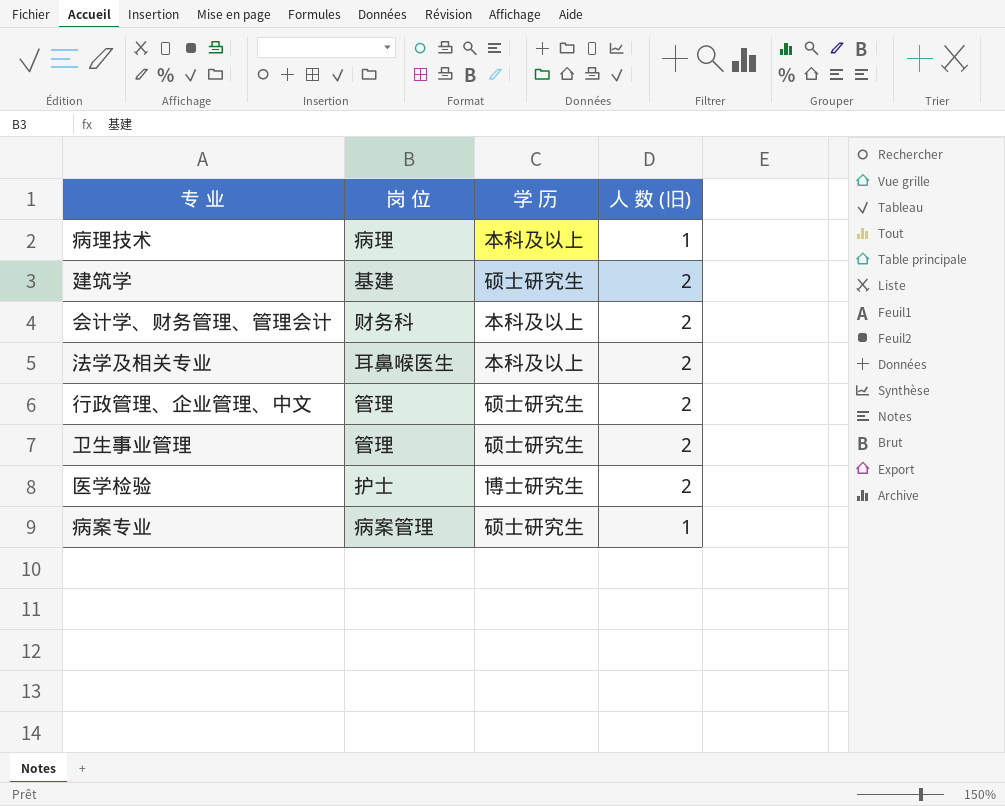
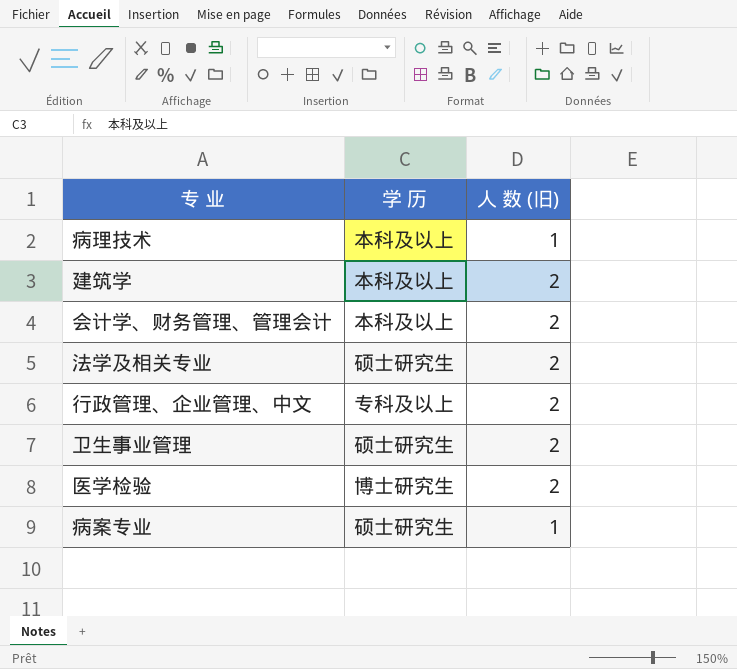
column 岗 位 | position: 2 -> none
建筑学 | 学 历: 硕士研究生 -> 本科及以上
法学及相关专业 | 学 历: 本科及以上 -> 硕士研究生
行政管理、企业管理、中文 | 学 历: 硕士研究生 -> 专科及以上

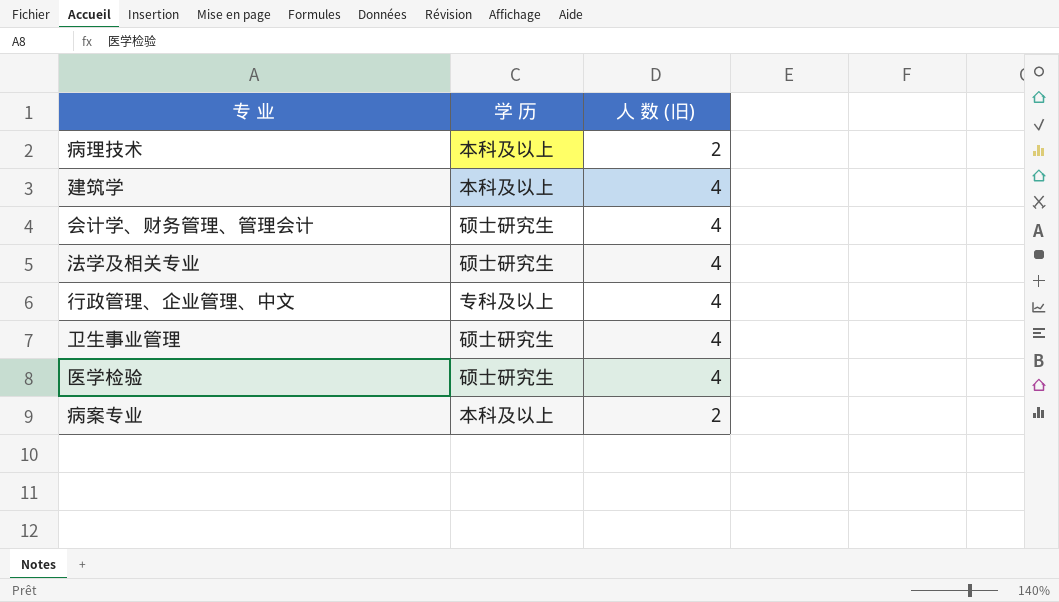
病理技术 | 人 数 (旧): 1 -> 2
建筑学 | 人 数 (旧): 2 -> 4
会计学、财务管理、管理会计 | 学 历: 本科及以上 -> 硕士研究生
会计学、财务管理、管理会计 | 人 数 (旧): 2 -> 4
法学及相关专业 | 人 数 (旧): 2 -> 4
行政管理、企业管理、中文 | 人 数 (旧): 2 -> 4
卫生事业管理 | 人 数 (旧): 2 -> 4
医学检验 | 学 历: 博士研究生 -> 硕士研究生
医学检验 | 人 数 (旧): 2 -> 4
病案专业 | 学 历: 硕士研究生 -> 本科及以上
病案专业 | 人 数 (旧): 1 -> 2

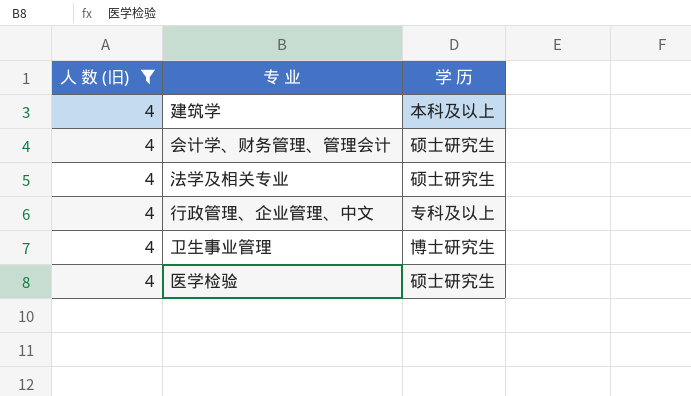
filter: none -> 人 数 (旧) = 4
column 人 数 (旧) | position: 3 -> 1
卫生事业管理 | 学 历: 硕士研究生 -> 博士研究生

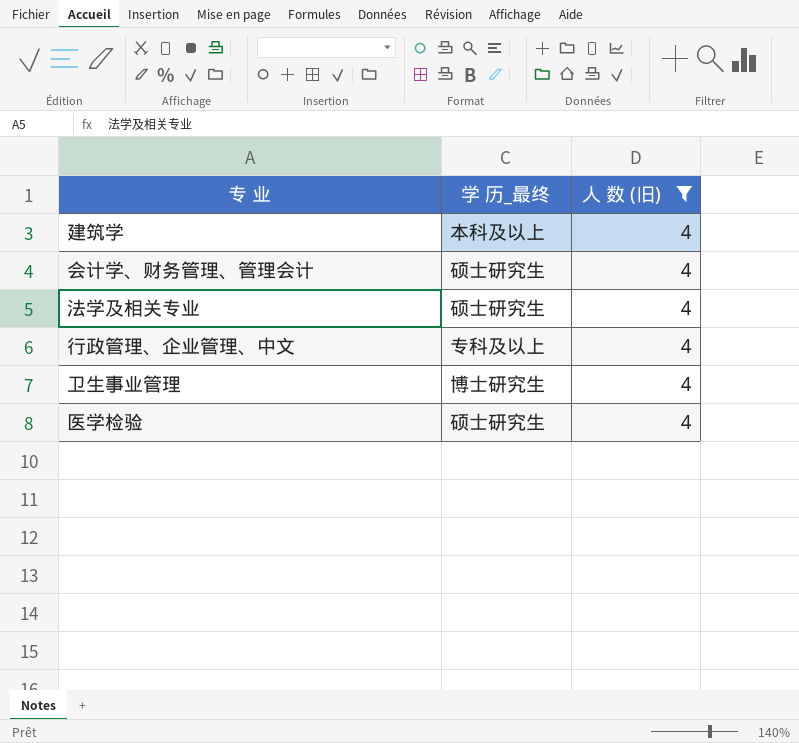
column name: 学 历 -> 学 历_最终
column 人 数 (旧) | position: 1 -> 3

